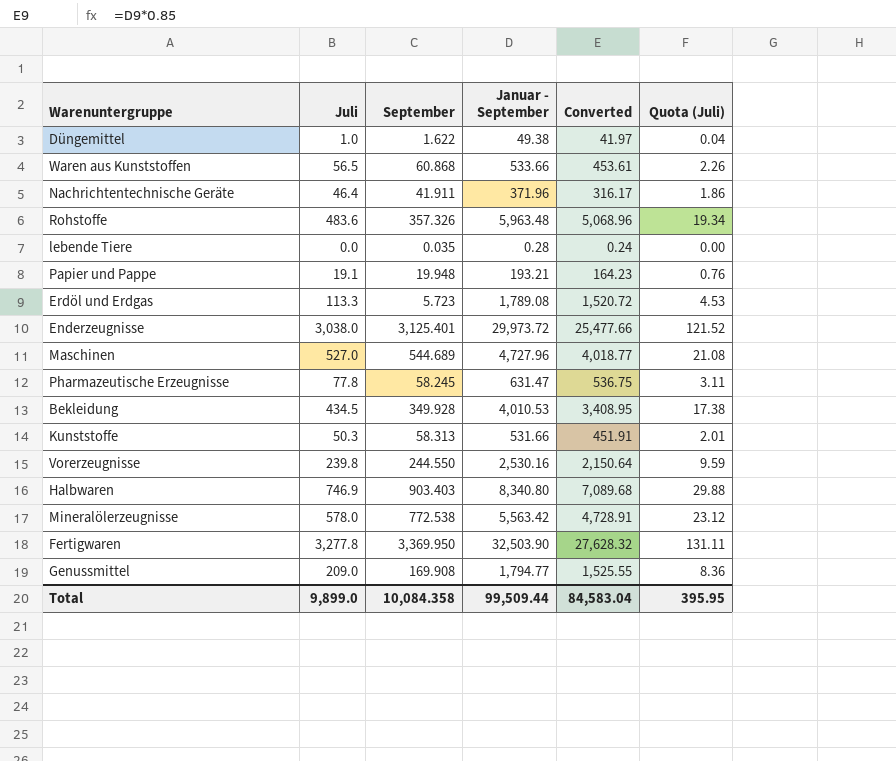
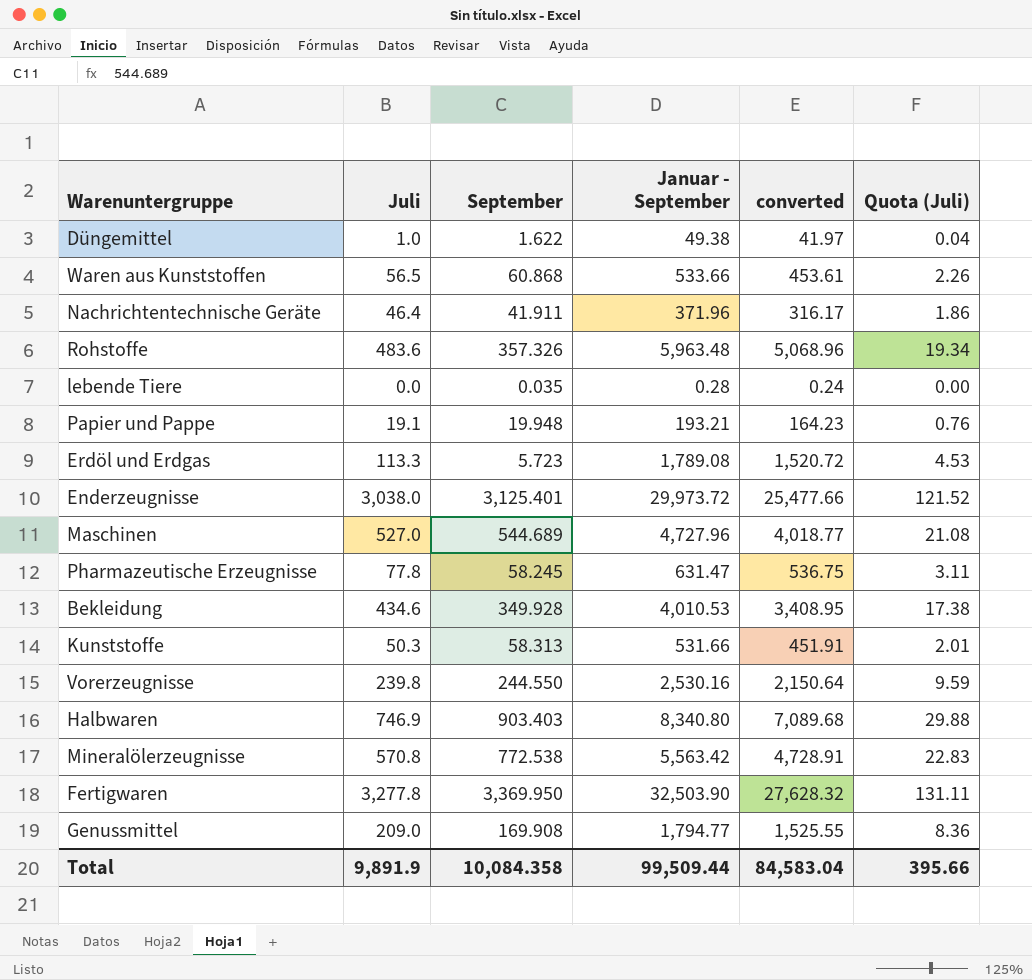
column name: Converted -> converted
Bekleidung | Juli: 434.5 -> 434.6
Mineralölerzeugnisse | Juli: 578.0 -> 570.8
Mineralölerzeugnisse | Quota (Juli): 23.12 -> 22.83
Total | Juli: 9,899.0 -> 9,891.9
Total | Quota (Juli): 395.95 -> 395.66

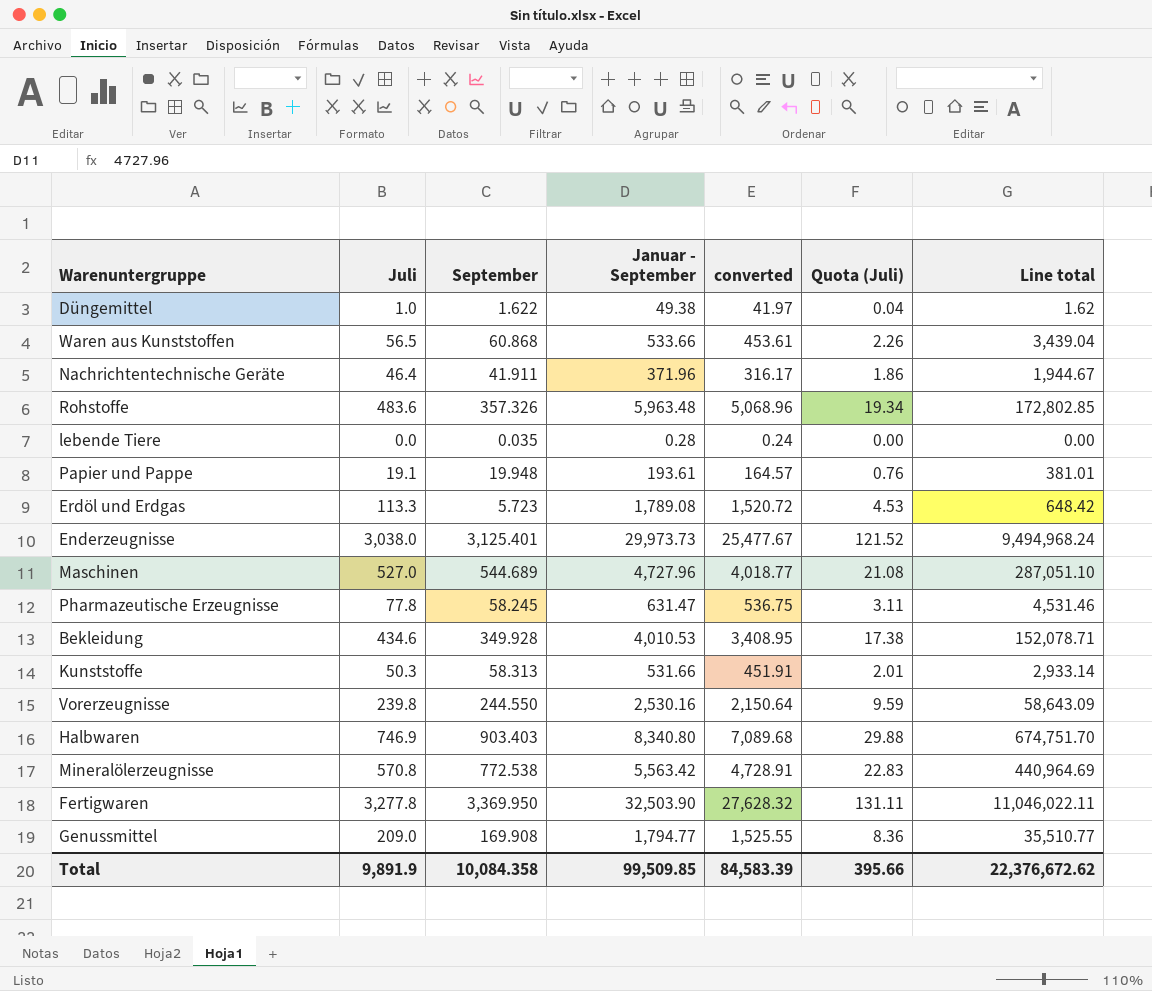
column Line total | formula: none -> [Juli] * [September]
Papier und Pappe | Januar - September: 193.21 -> 193.61
Papier und Pappe | converted: 164.23 -> 164.57
Enderzeugnisse | Januar - September: 29,973.72 -> 29,973.73
Enderzeugnisse | converted: 25,477.66 -> 25,477.67
Total | Januar - September: 99,509.44 -> 99,509.85
Total | converted: 84,583.04 -> 84,583.39

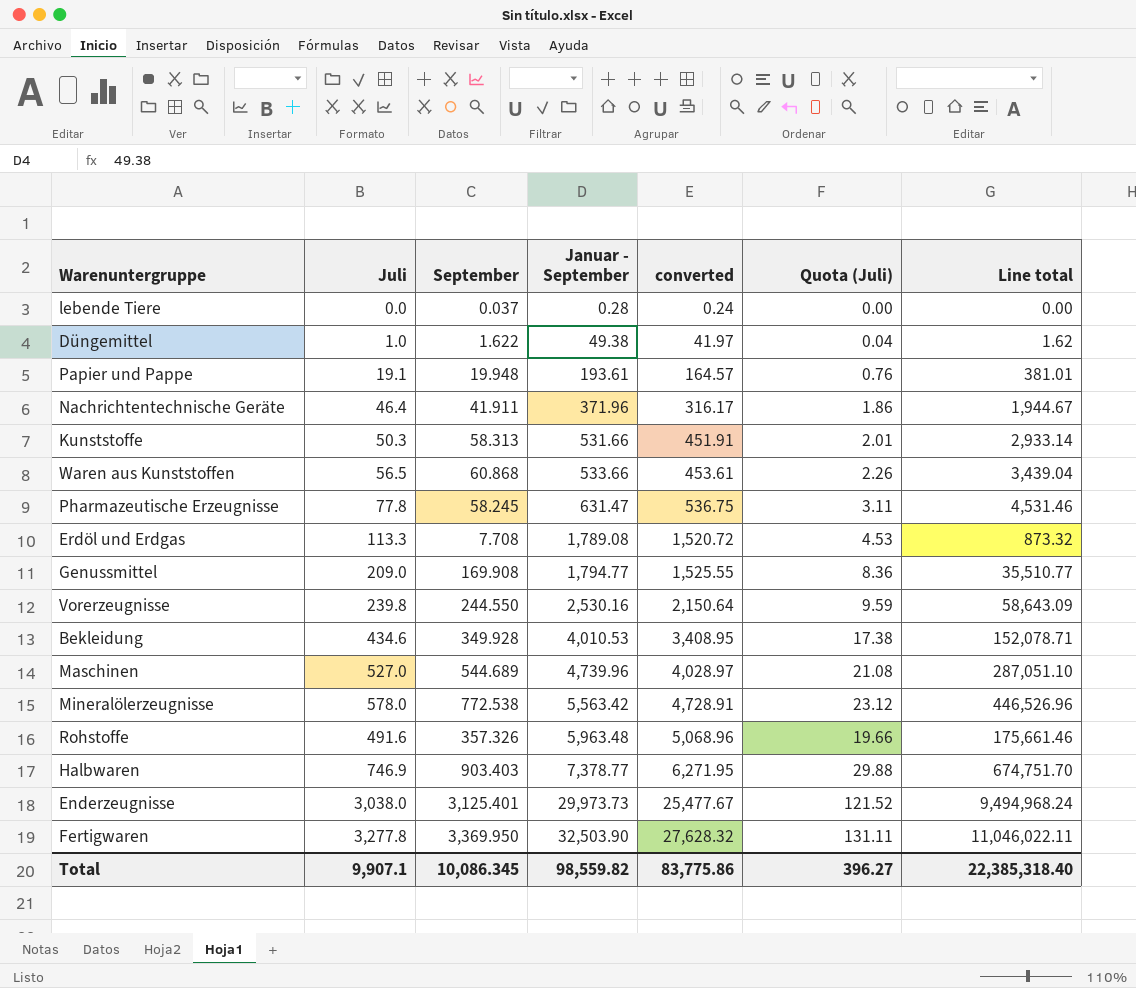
row order: none -> Januar - September ascending
lebende Tiere | September: 0.035 -> 0.037
Erdöl und Erdgas | September: 5.723 -> 7.708
Erdöl und Erdgas | Line total: 648.42 -> 873.32
Maschinen | Januar - September: 4,727.96 -> 4,739.96
Maschinen | converted: 4,018.77 -> 4,028.97
Mineralölerzeugnisse | Juli: 570.8 -> 578.0
Mineralölerzeugnisse | Quota (Juli): 22.83 -> 23.12
Mineralölerzeugnisse | Line total: 440,964.69 -> 446,526.96
Rohstoffe | Juli: 483.6 -> 491.6
Rohstoffe | Quota (Juli): 19.34 -> 19.66
Rohstoffe | Line total: 172,802.85 -> 175,661.46
Halbwaren | Januar - September: 8,340.80 -> 7,378.77
Halbwaren | converted: 7,089.68 -> 6,271.95
Total | Juli: 9,891.9 -> 9,907.1
Total | September: 10,084.358 -> 10,086.345
Total | Januar - September: 99,509.85 -> 98,559.82
Total | converted: 84,583.39 -> 83,775.86
Total | Quota (Juli): 395.66 -> 396.27
Total | Line total: 22,376,672.62 -> 22,385,318.40

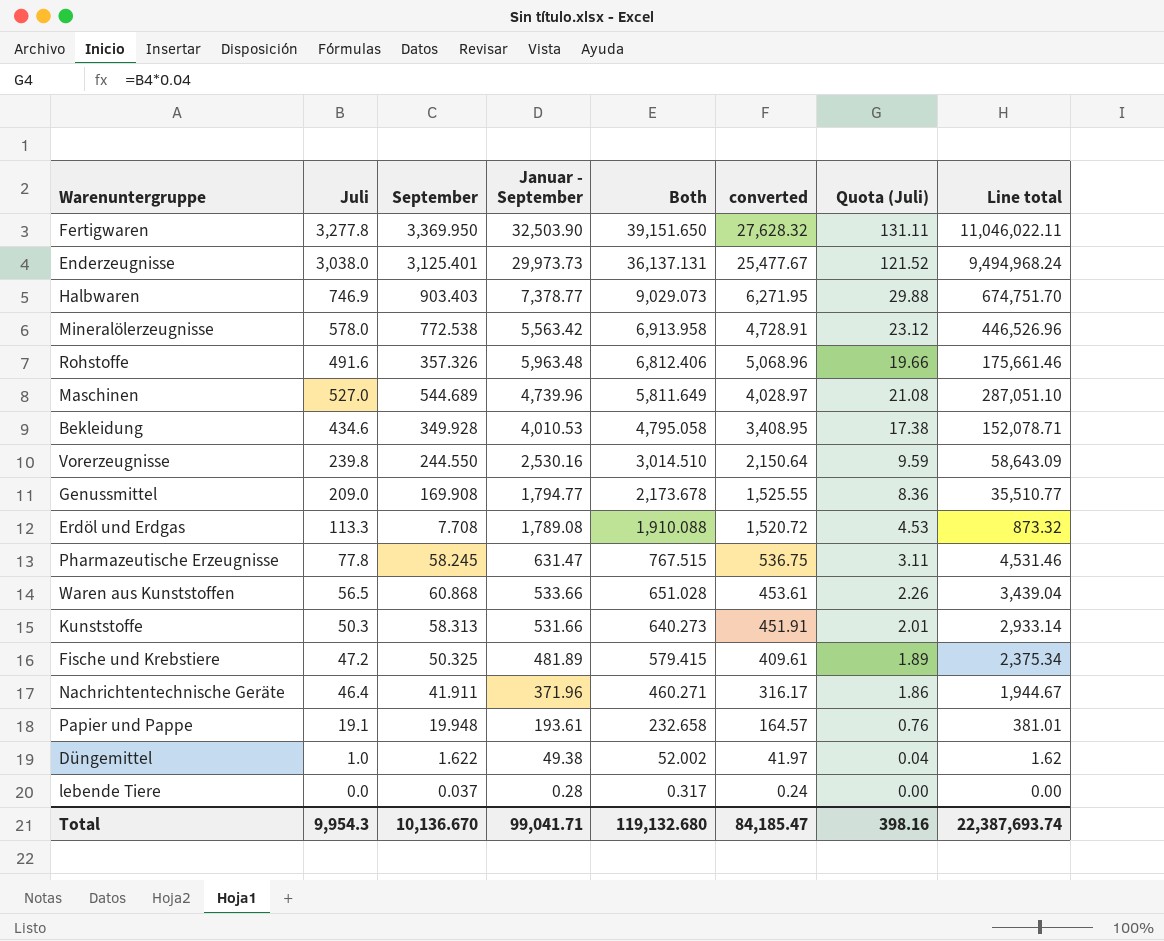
row order: Januar - September ascending -> Both descending
column Both | formula: none -> [Juli] + [September] + [Januar - September]
row Fische und Krebstiere: none -> 47.2 | 50.325 | 481.89 | 579.415 | 409.61 | 1.89 | 2,375.34
Total | Juli: 9,907.1 -> 9,954.3
Total | September: 10,086.345 -> 10,136.670
Total | Januar - September: 98,559.82 -> 99,041.71
Total | converted: 83,775.86 -> 84,185.47
Total | Quota (Juli): 396.27 -> 398.16
Total | Line total: 22,385,318.40 -> 22,387,693.74

